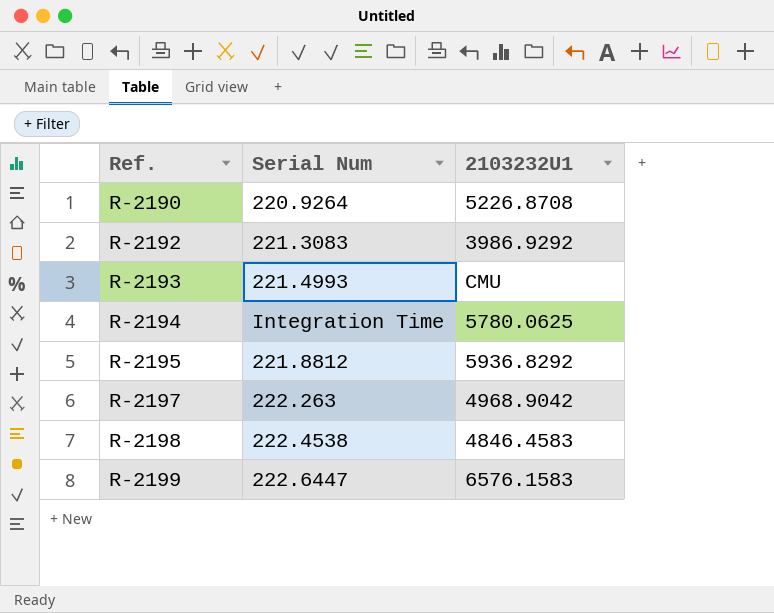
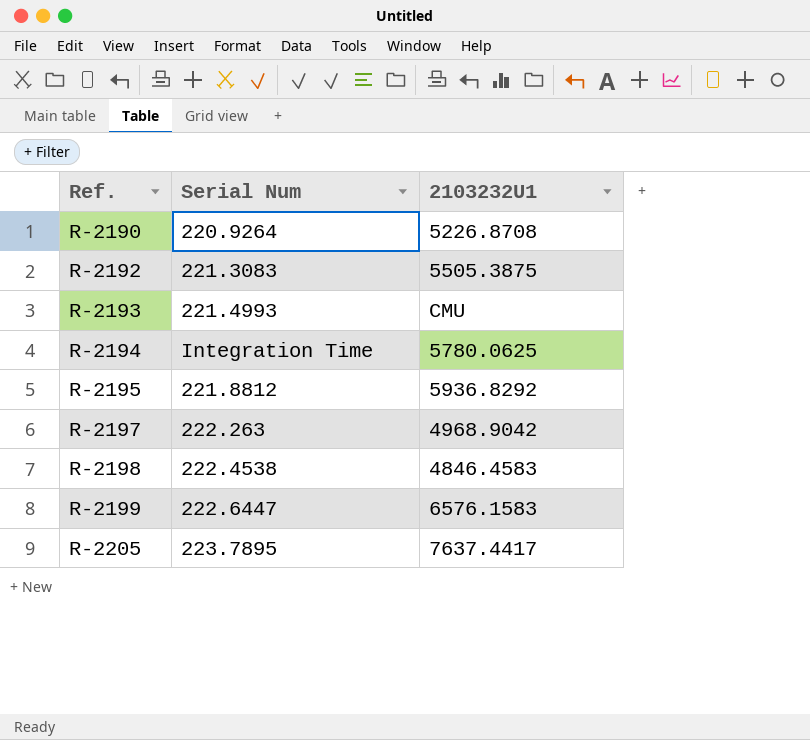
R-2192 | 2103232U1: 3986.9292 -> 5505.3875
row R-2205: none -> 223.7895 | 7637.4417

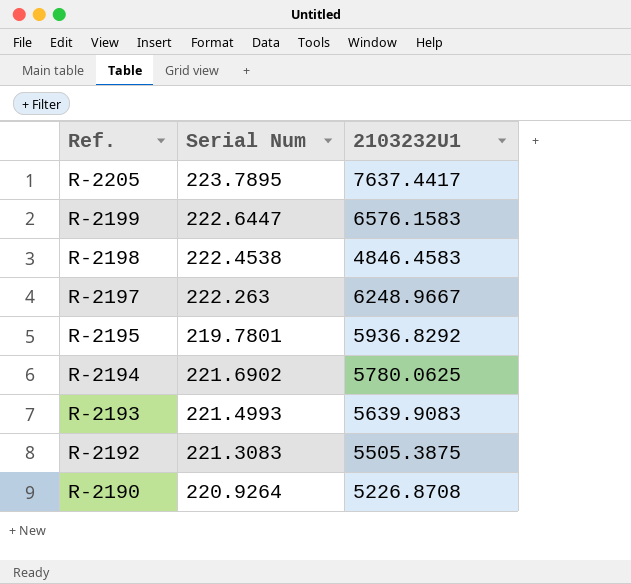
row order: Ref. ascending -> Ref. descending
R-2197 | 2103232U1: 4968.9042 -> 6248.9667
R-2195 | Serial Num: 221.8812 -> 219.7801
R-2194 | Serial Num: Integration Time -> 221.6902
R-2193 | 2103232U1: CMU -> 5639.9083

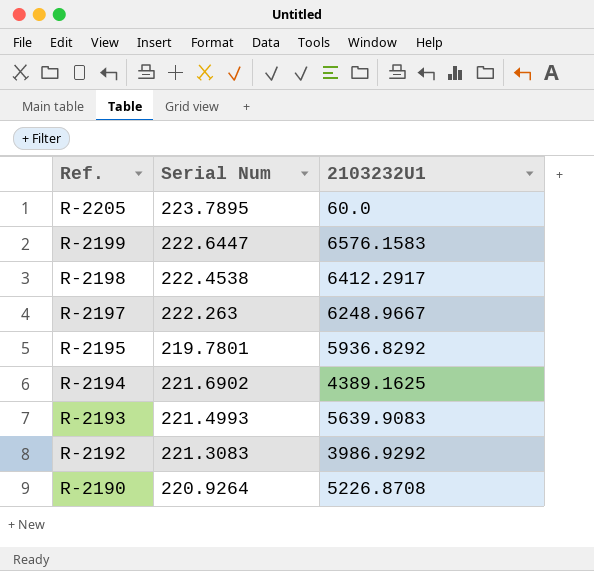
R-2205 | 2103232U1: 7637.4417 -> 60.0
R-2198 | 2103232U1: 4846.4583 -> 6412.2917
R-2194 | 2103232U1: 5780.0625 -> 4389.1625
R-2192 | 2103232U1: 5505.3875 -> 3986.9292

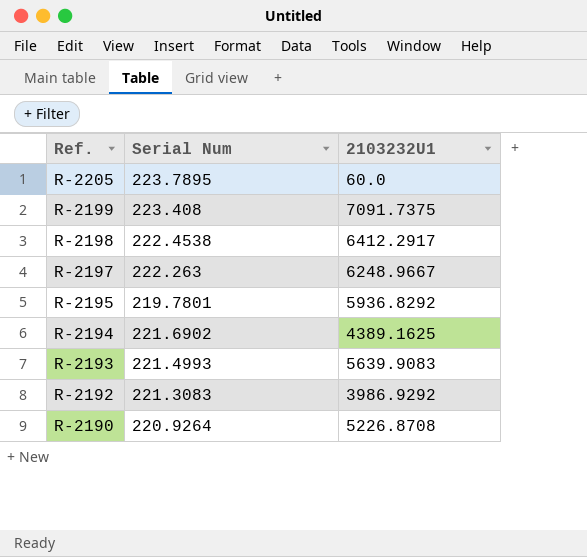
R-2199 | Serial Num: 222.6447 -> 223.408
R-2199 | 2103232U1: 6576.1583 -> 7091.7375

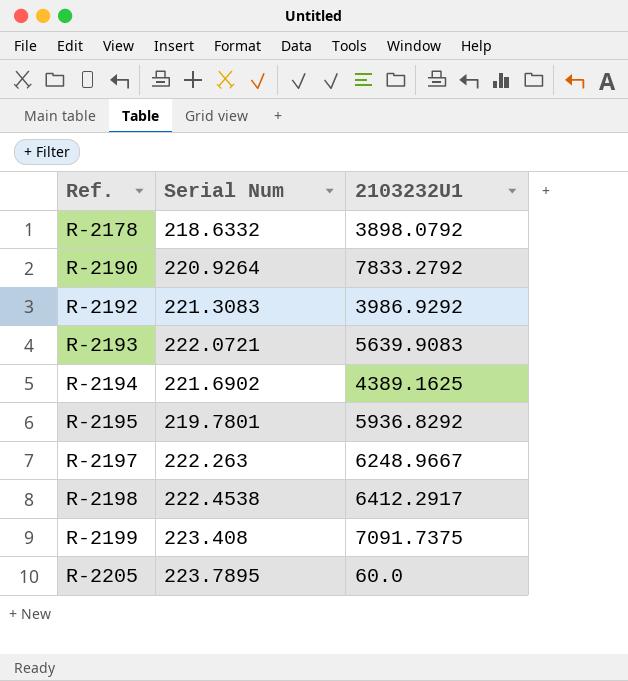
row order: Ref. descending -> Ref. ascending
row R-2178: none -> 218.6332 | 3898.0792
R-2190 | 2103232U1: 5226.8708 -> 7833.2792
R-2193 | Serial Num: 221.4993 -> 222.0721

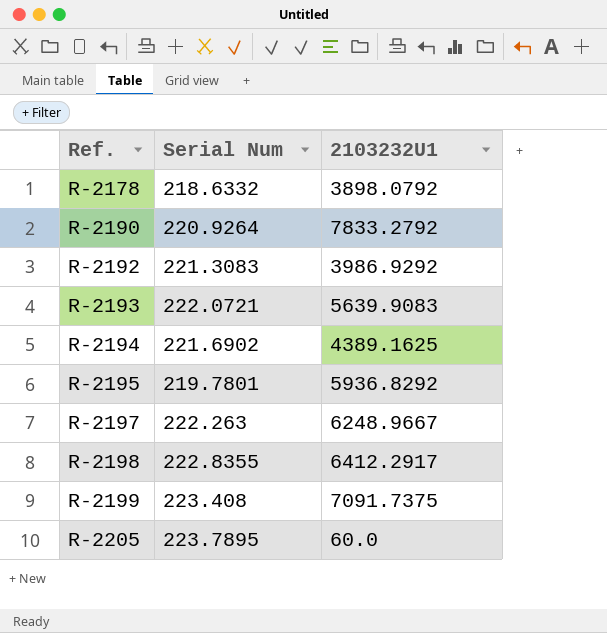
R-2198 | Serial Num: 222.4538 -> 222.8355

